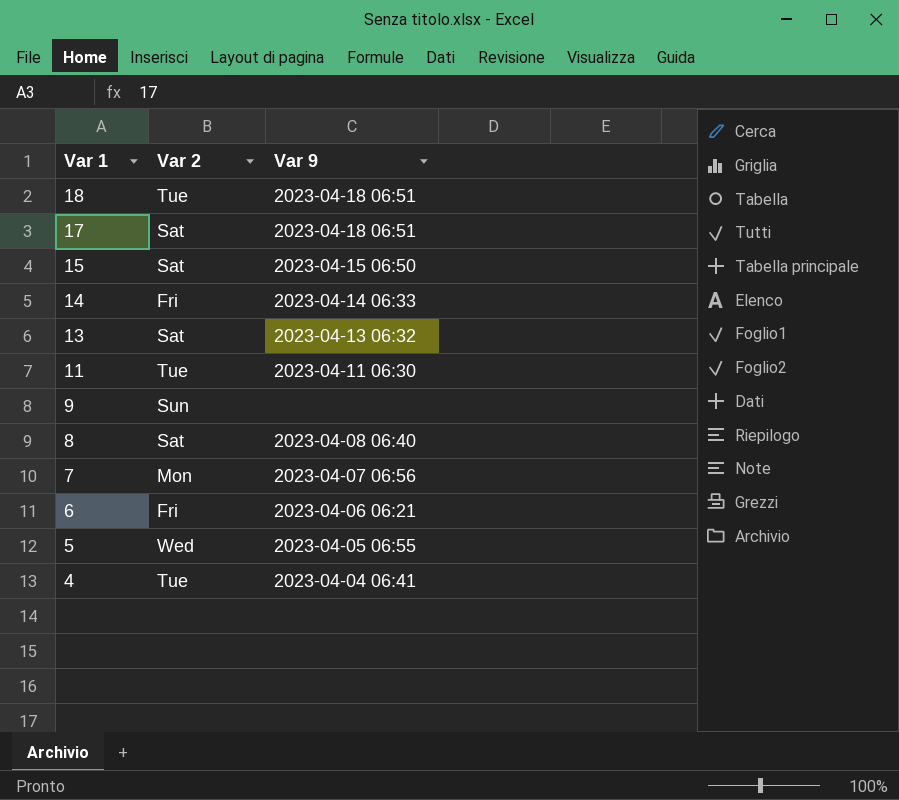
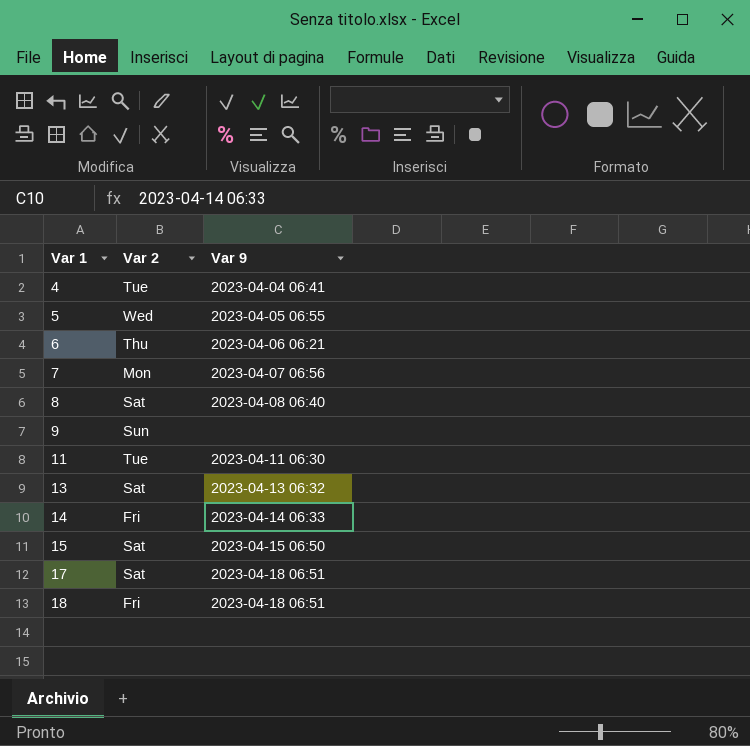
row order: Var 1 descending -> Var 1 ascending
6 | Var 2: Fri -> Thu
18 | Var 2: Tue -> Fri

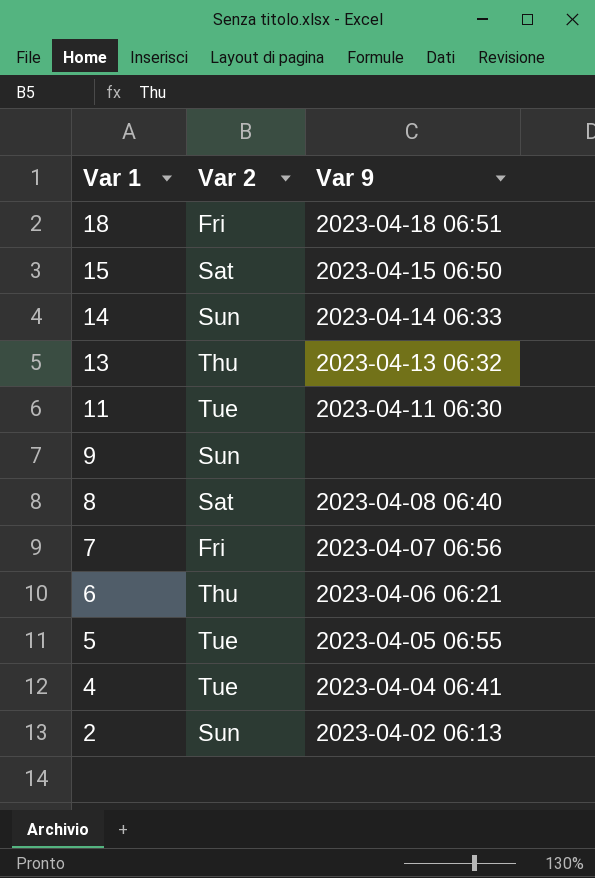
row order: Var 1 ascending -> Var 1 descending
row 17: Sat | 2023-04-18 06:51 -> none
14 | Var 2: Fri -> Sun
13 | Var 2: Sat -> Thu
7 | Var 2: Mon -> Fri
5 | Var 2: Wed -> Tue
row 2: none -> Sun | 2023-04-02 06:13

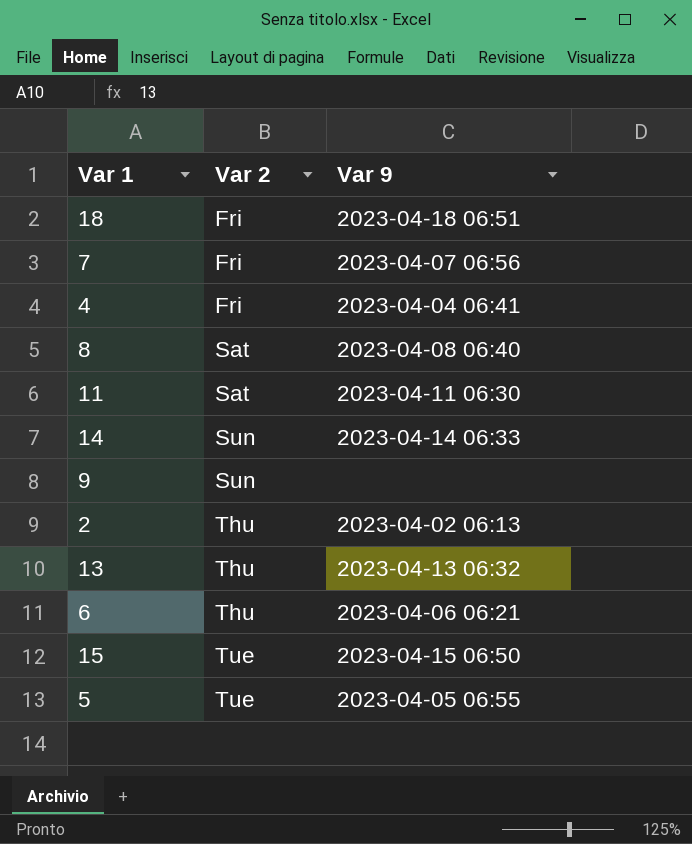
row order: Var 1 descending -> Var 2 ascending
4 | Var 2: Tue -> Fri
11 | Var 2: Tue -> Sat
2 | Var 2: Sun -> Thu
15 | Var 2: Sat -> Tue

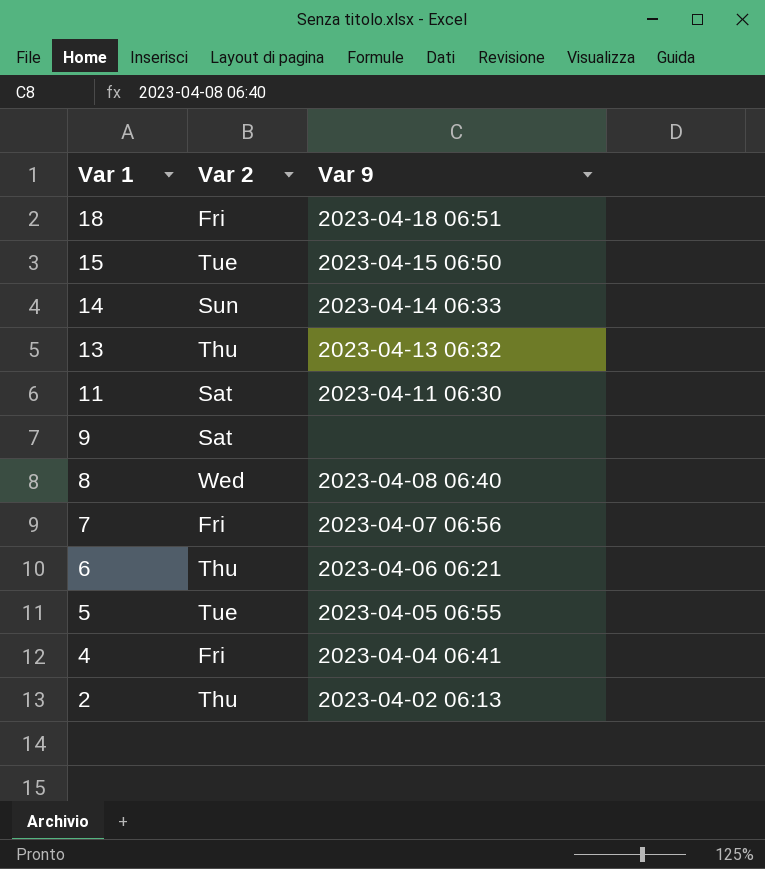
row order: Var 2 ascending -> Var 1 descending
9 | Var 2: Sun -> Sat
8 | Var 2: Sat -> Wed

